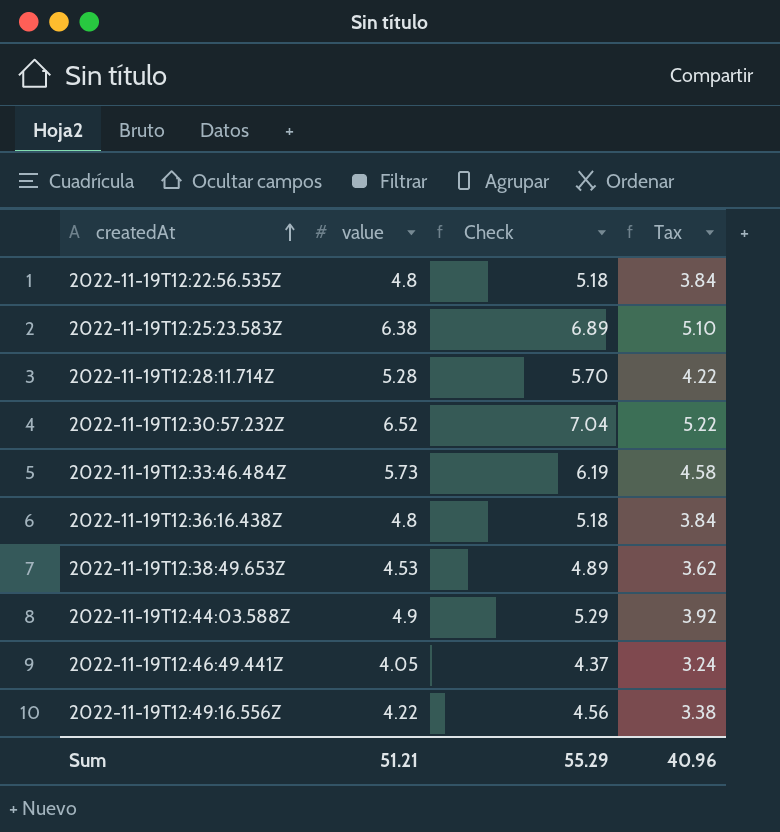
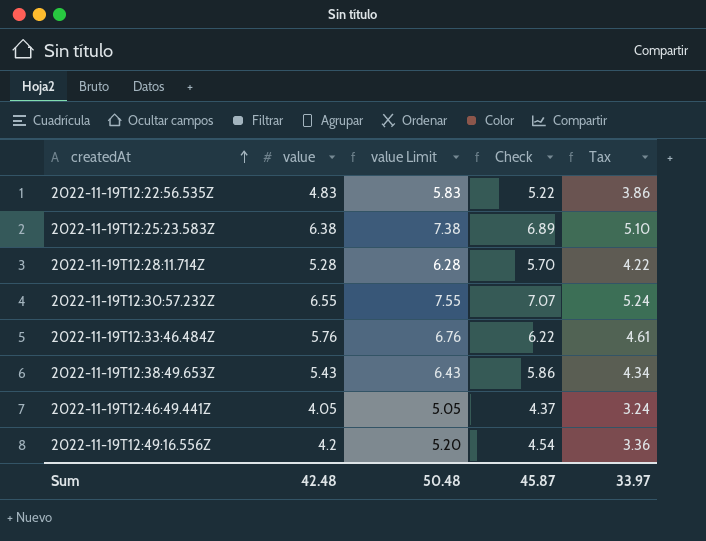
column value Limit | formula: none -> [value] + 1
row 2022-11-19T12:36:16.438Z: 4.8 | 5.18 | 3.84 -> none
row 2022-11-19T12:44:03.588Z: 4.9 | 5.29 | 3.92 -> none
2022-11-19T12:22:56.535Z | value: 4.8 -> 4.83
2022-11-19T12:22:56.535Z | Check: 5.18 -> 5.22
2022-11-19T12:22:56.535Z | Tax: 3.84 -> 3.86
2022-11-19T12:30:57.232Z | value: 6.52 -> 6.55
2022-11-19T12:30:57.232Z | Check: 7.04 -> 7.07
2022-11-19T12:30:57.232Z | Tax: 5.22 -> 5.24
2022-11-19T12:33:46.484Z | value: 5.73 -> 5.76
2022-11-19T12:33:46.484Z | Check: 6.19 -> 6.22
2022-11-19T12:33:46.484Z | Tax: 4.58 -> 4.61
2022-11-19T12:38:49.653Z | value: 4.53 -> 5.43
2022-11-19T12:38:49.653Z | Check: 4.89 -> 5.86
2022-11-19T12:38:49.653Z | Tax: 3.62 -> 4.34
2022-11-19T12:49:16.556Z | value: 4.22 -> 4.2
2022-11-19T12:49:16.556Z | Check: 4.56 -> 4.54
2022-11-19T12:49:16.556Z | Tax: 3.38 -> 3.36
Sum | value: 51.21 -> 42.48
Sum | Check: 55.29 -> 45.87
Sum | Tax: 40.96 -> 33.97

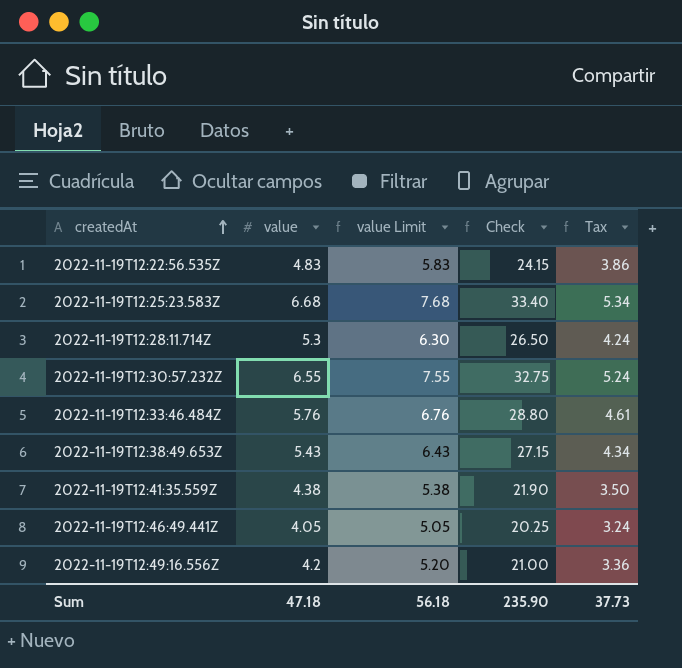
column Check | formula: [value] * 1.08 -> [value] * 5
2022-11-19T12:25:23.583Z | value: 6.38 -> 6.68
2022-11-19T12:25:23.583Z | value Limit: 7.38 -> 7.68
2022-11-19T12:25:23.583Z | Tax: 5.10 -> 5.34
2022-11-19T12:28:11.714Z | value: 5.28 -> 5.3
2022-11-19T12:28:11.714Z | value Limit: 6.28 -> 6.30
2022-11-19T12:28:11.714Z | Tax: 4.22 -> 4.24
row 2022-11-19T12:41:35.559Z: none -> 4.38 | 5.38 | 21.90 | 3.50
Sum | value: 42.48 -> 47.18
Sum | value Limit: 50.48 -> 56.18
Sum | Check: 45.87 -> 235.90
Sum | Tax: 33.97 -> 37.73

